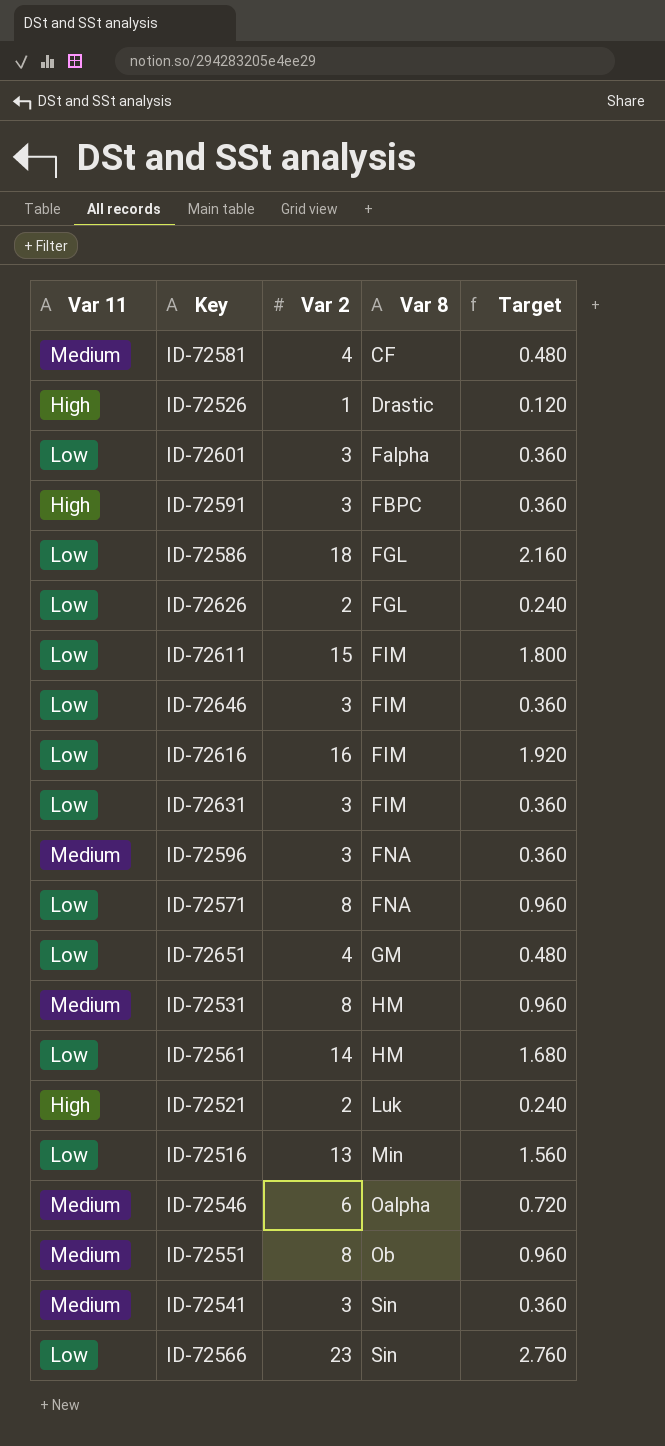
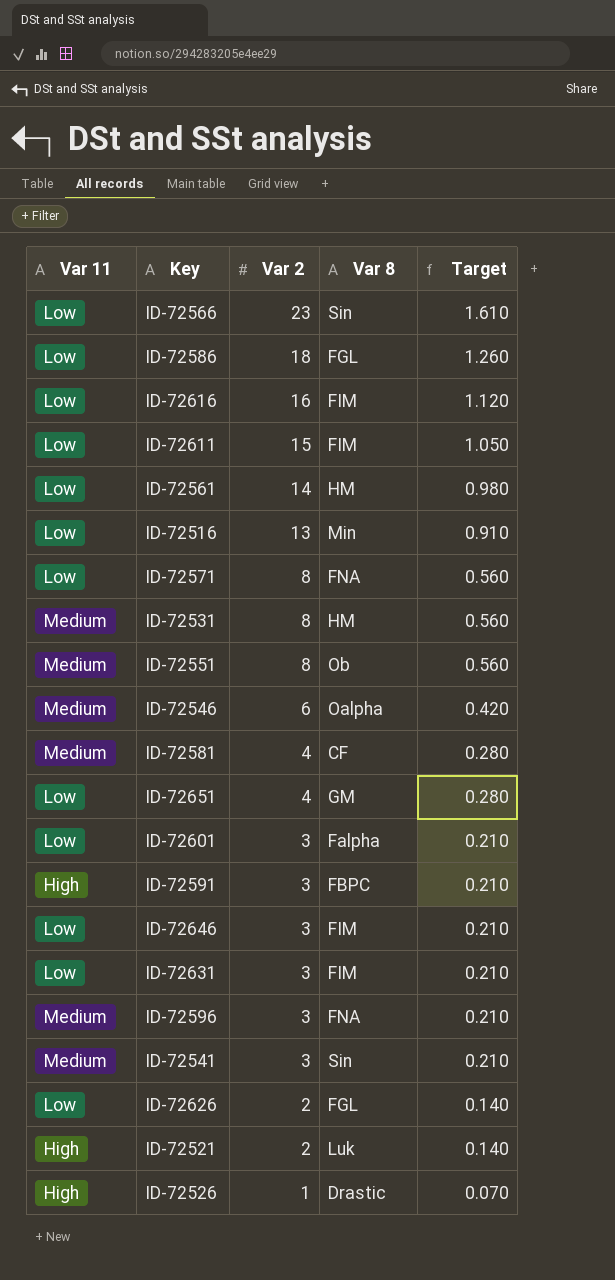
row order: Var 8 ascending -> Var 2 descending
column Target | formula: [Var 2] * 0.12 -> [Var 2] * 0.07

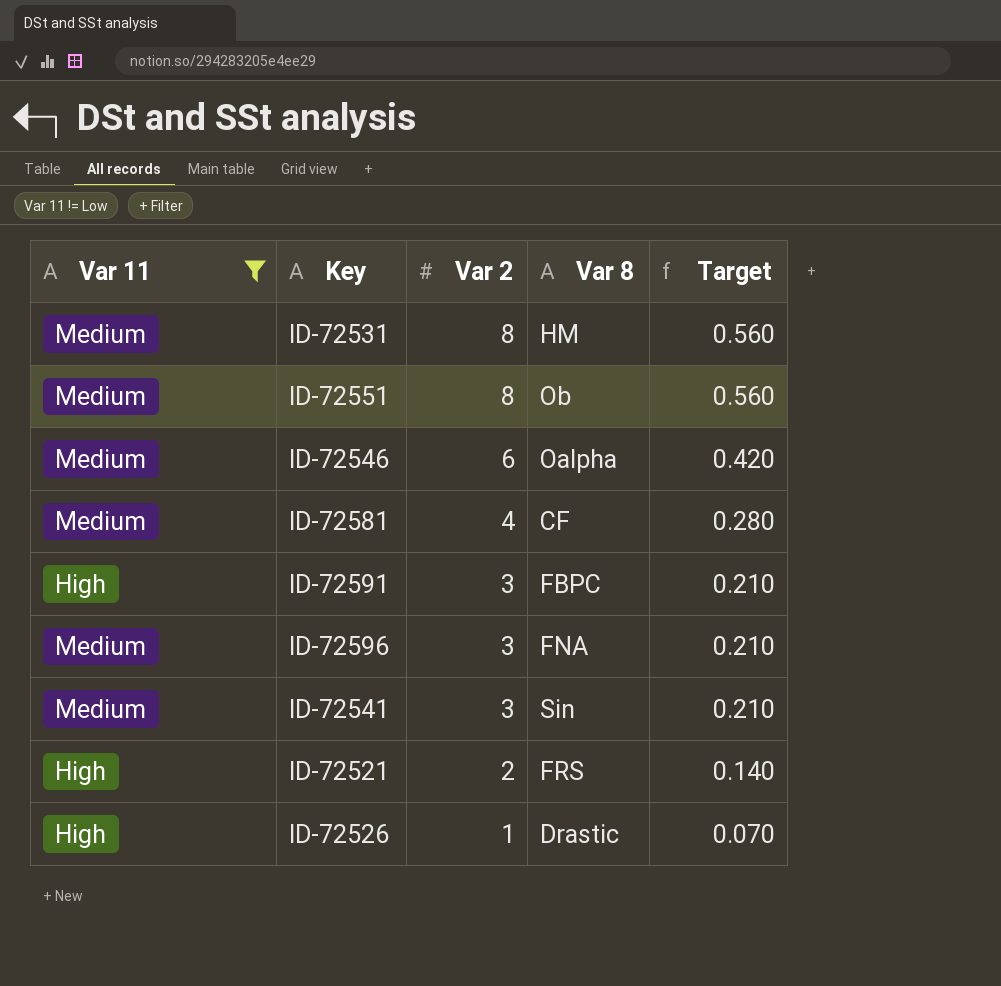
filter: none -> Var 11 != Low
ID-72521 | Var 8: Luk -> FRS

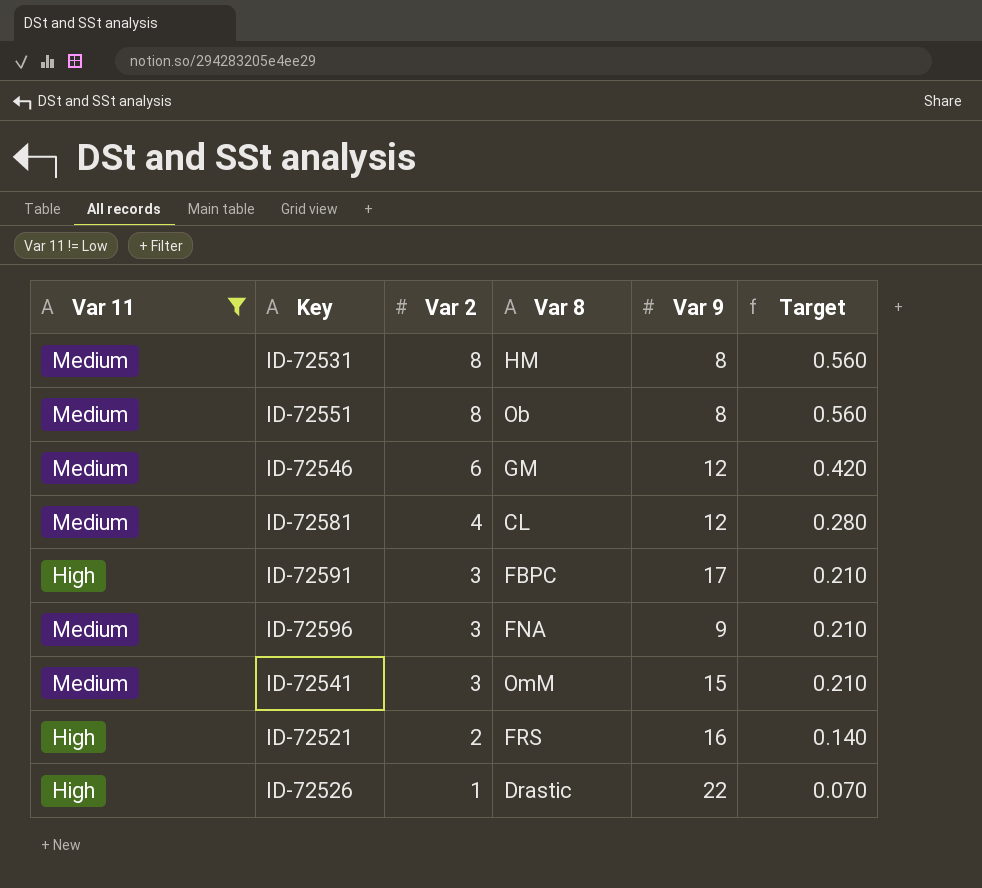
column Var 9 | position: none -> 5
ID-72546 | Var 8: Oalpha -> GM
ID-72581 | Var 8: CF -> CL
ID-72541 | Var 8: Sin -> OmM

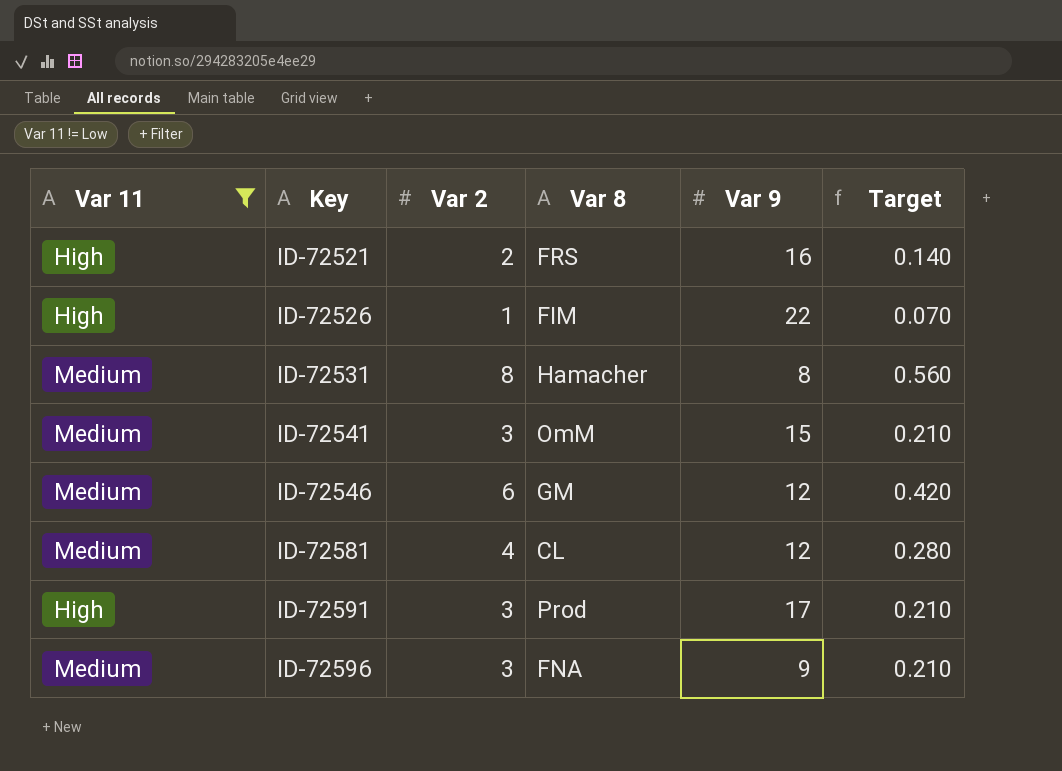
row order: Var 2 descending -> Key ascending
row ID-72551: Medium | 8 | Ob | 8 | 0.560 -> none
ID-72526 | Var 8: Drastic -> FIM
ID-72531 | Var 8: HM -> Hamacher
ID-72591 | Var 8: FBPC -> Prod

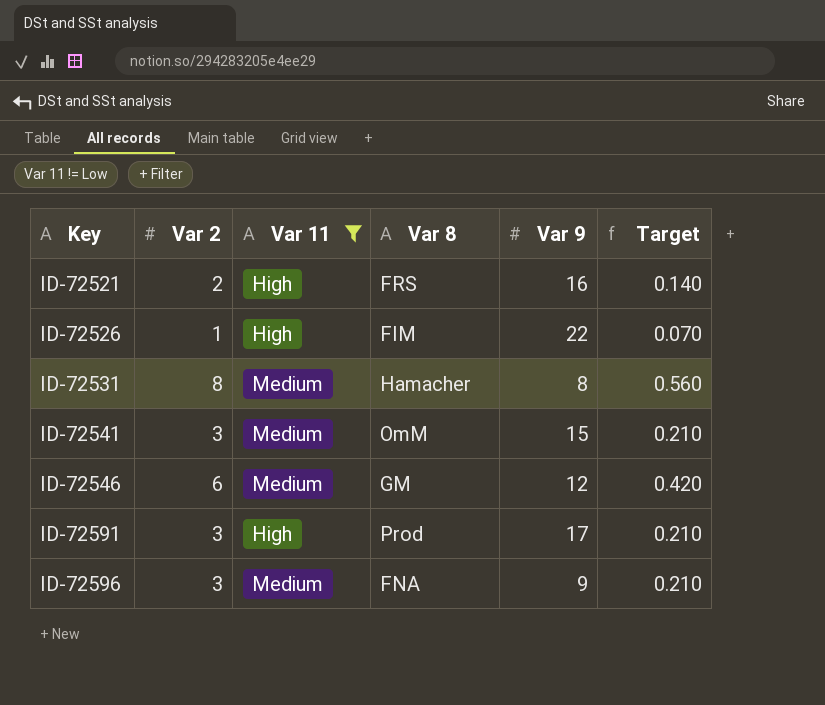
column Var 11 | position: 1 -> 3
row ID-72581: Medium | 4 | CL | 12 | 0.280 -> none

